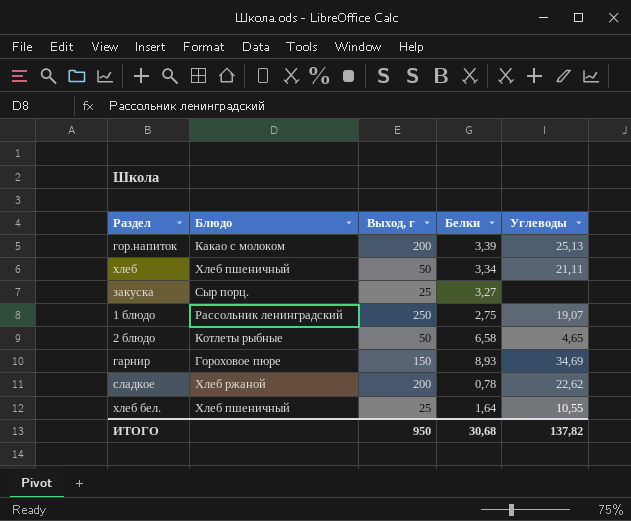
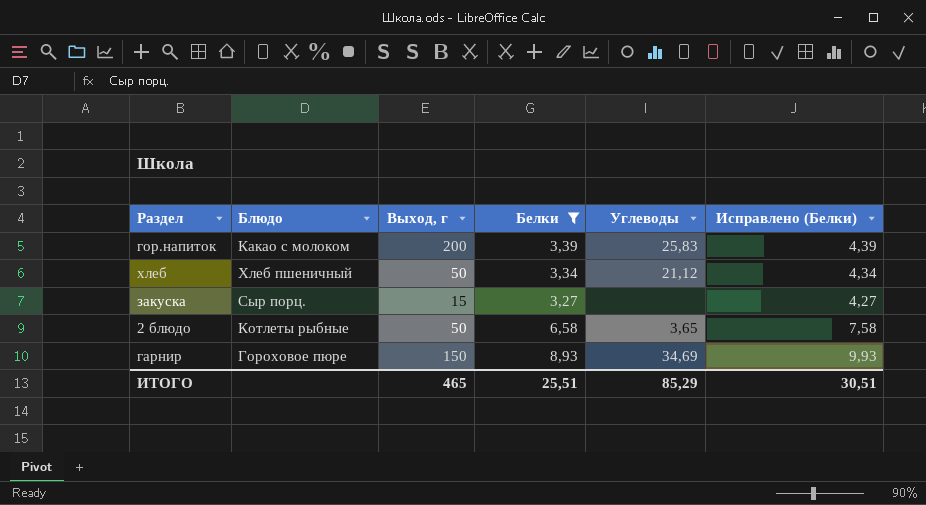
filter: none -> Белки >= 3,27
column Исправлено (Белки) | formula: none -> [Белки] + 1
гор.напиток | Углеводы: 25,13 -> 25,83
хлеб | Углеводы: 21,11 -> 21,12
закуска | Выход, г: 25 -> 15
2 блюдо | Углеводы: 4,65 -> 3,65
ИТОГО | Выход, г: 950 -> 465
ИТОГО | Белки: 30,68 -> 25,51
ИТОГО | Углеводы: 137,82 -> 85,29

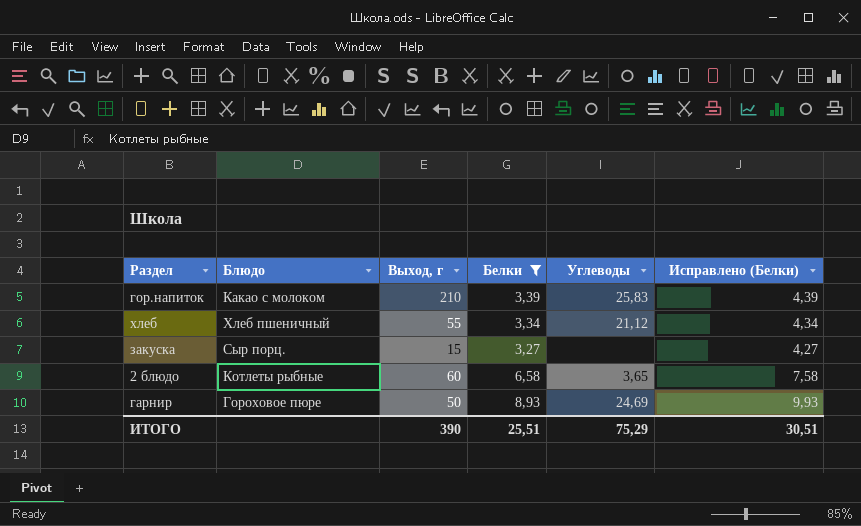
гор.напиток | Выход, г: 200 -> 210
хлеб | Выход, г: 50 -> 55
2 блюдо | Выход, г: 50 -> 60
гарнир | Выход, г: 150 -> 50
гарнир | Углеводы: 34,69 -> 24,69
ИТОГО | Выход, г: 465 -> 390
ИТОГО | Углеводы: 85,29 -> 75,29

